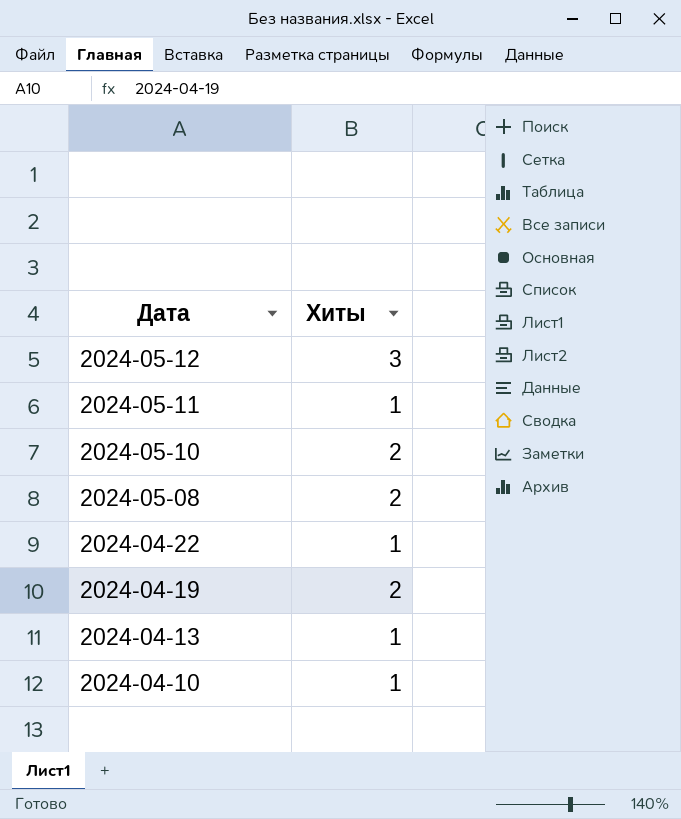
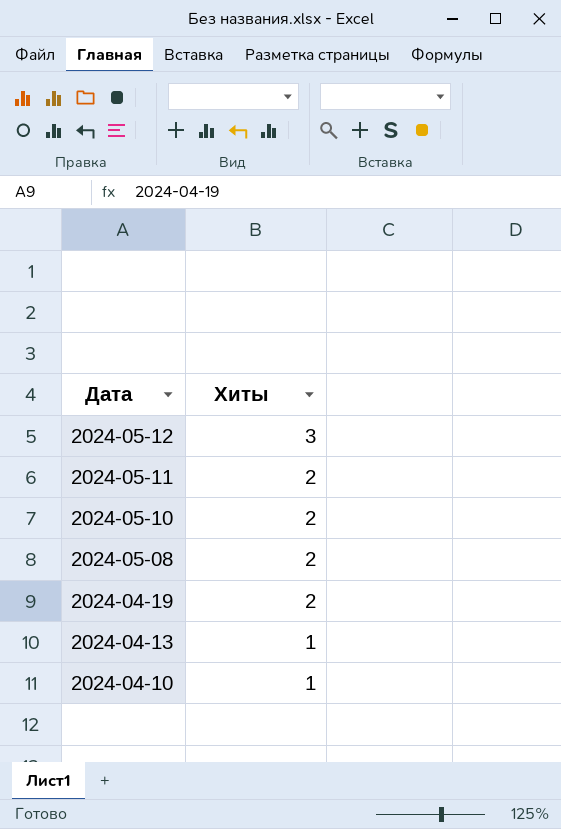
row 2024-04-22: 1 -> none
2024-05-11 | Хиты: 1 -> 2

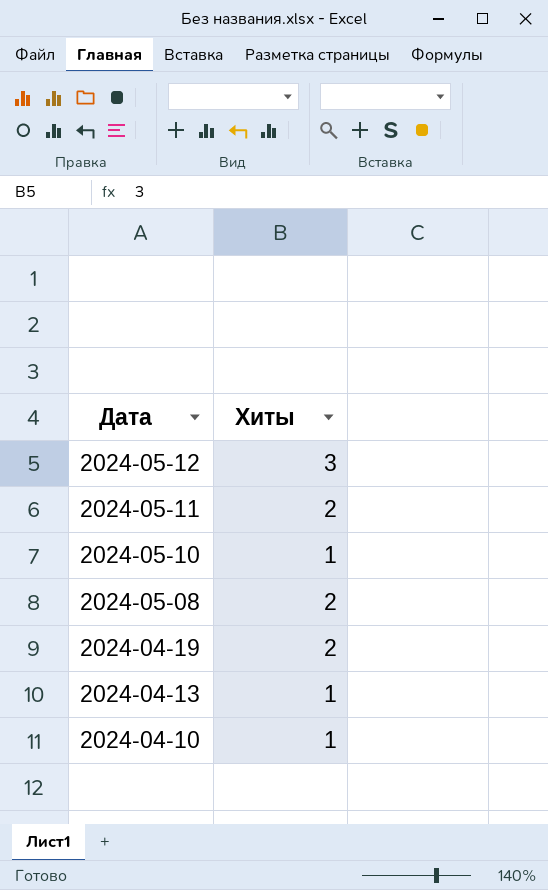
2024-05-10 | Хиты: 2 -> 1

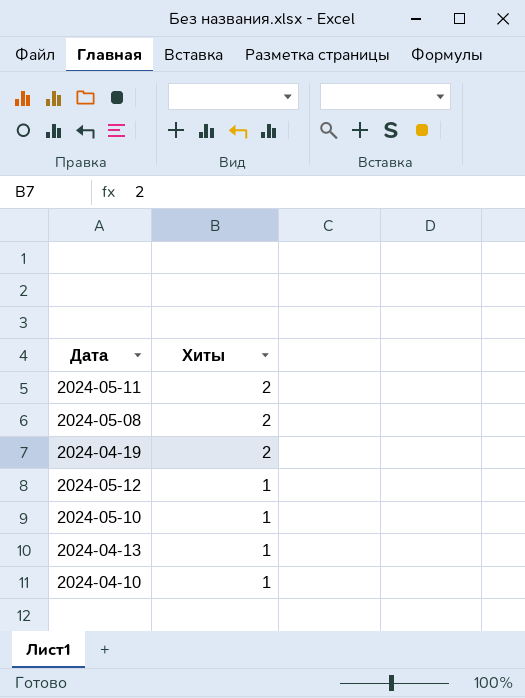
row order: Дата descending -> Хиты descending
2024-05-12 | Хиты: 3 -> 1

